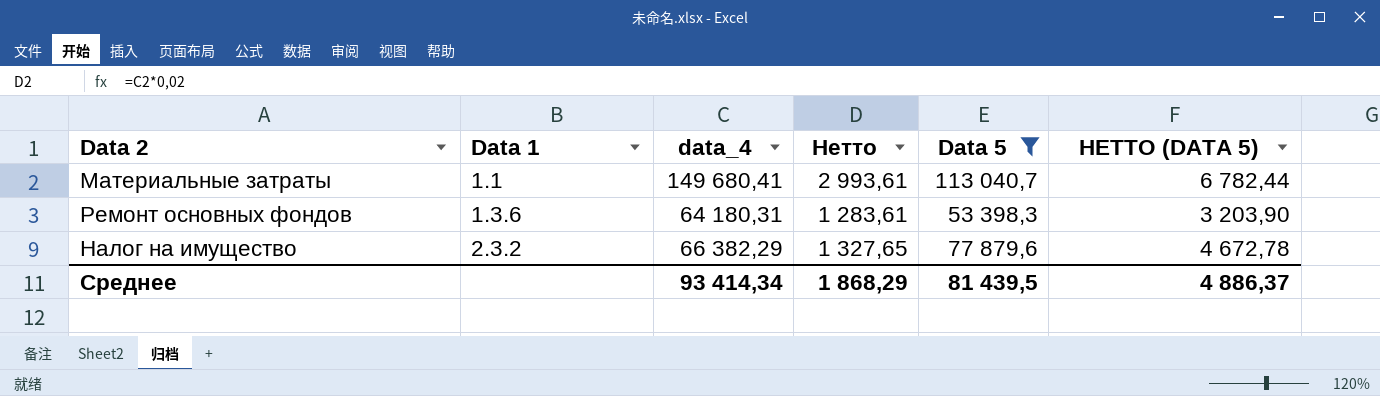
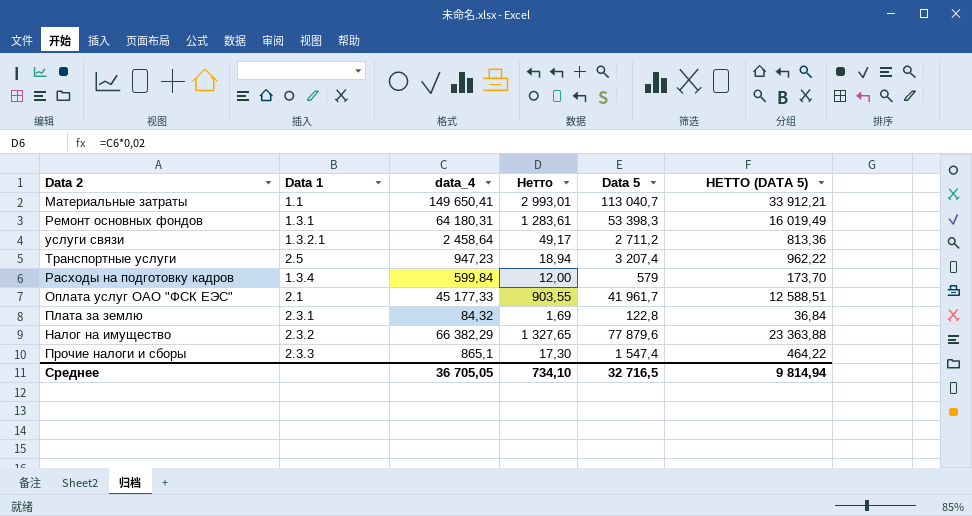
filter: Data 5 >= 53 398,3 -> none
column НЕТТО (DATA 5) | formula: [Data 5] * 0,06 -> [Data 5] * 0,3
Материальные затраты | data_4: 149 680,41 -> 149 650,41
Материальные затраты | Нетто: 2 993,61 -> 2 993,01
Ремонт основных фондов | Data 1: 1.3.6 -> 1.3.1
Среднее | data_4: 93 414,34 -> 36 705,05
Среднее | Нетто: 1 868,29 -> 734,10
Среднее | Data 5: 81 439,5 -> 32 716,5
Среднее | НЕТТО (DATA 5): 4 886,37 -> 9 814,94

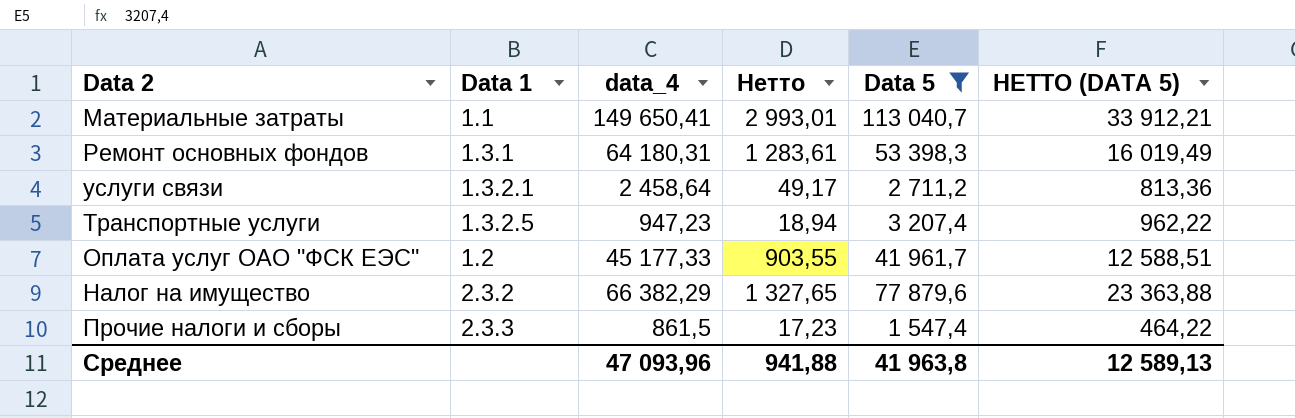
filter: none -> Data 5 >= 1 547,4
Транспортные услуги | Data 1: 2.5 -> 1.3.2.5
Оплата услуг ОАО "ФСК ЕЭС" | Data 1: 2.1 -> 1.2
Прочие налоги и сборы | data_4: 865,1 -> 861,5
Прочие налоги и сборы | Нетто: 17,30 -> 17,23
Среднее | data_4: 36 705,05 -> 47 093,96
Среднее | Нетто: 734,10 -> 941,88
Среднее | Data 5: 32 716,5 -> 41 963,8
Среднее | НЕТТО (DATA 5): 9 814,94 -> 12 589,13

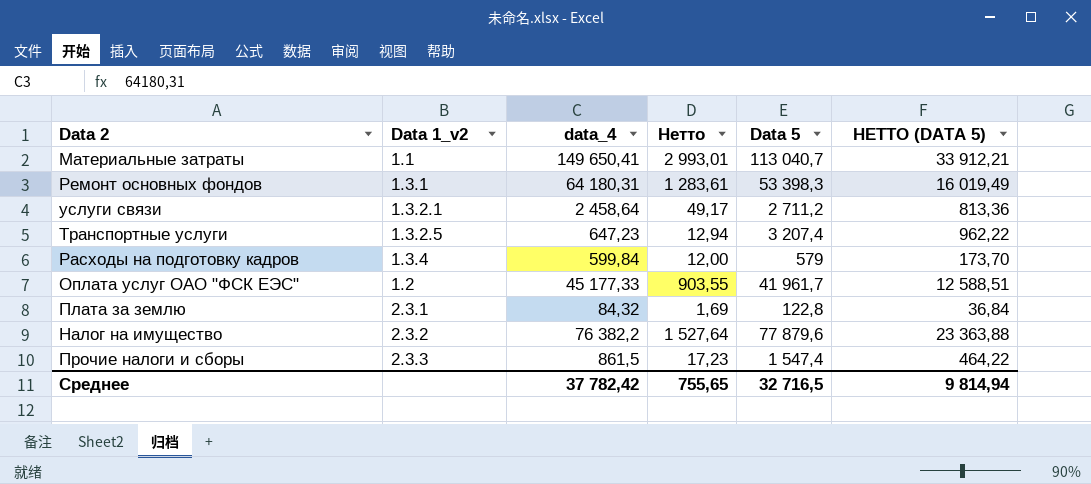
filter: Data 5 >= 1 547,4 -> none
column name: Data 1 -> Data 1_v2
Транспортные услуги | data_4: 947,23 -> 647,23
Транспортные услуги | Нетто: 18,94 -> 12,94
Налог на имущество | data_4: 66 382,29 -> 76 382,2
Налог на имущество | Нетто: 1 327,65 -> 1 527,64
Среднее | data_4: 47 093,96 -> 37 782,42
Среднее | Нетто: 941,88 -> 755,65
Среднее | Data 5: 41 963,8 -> 32 716,5
Среднее | НЕТТО (DATA 5): 12 589,13 -> 9 814,94

